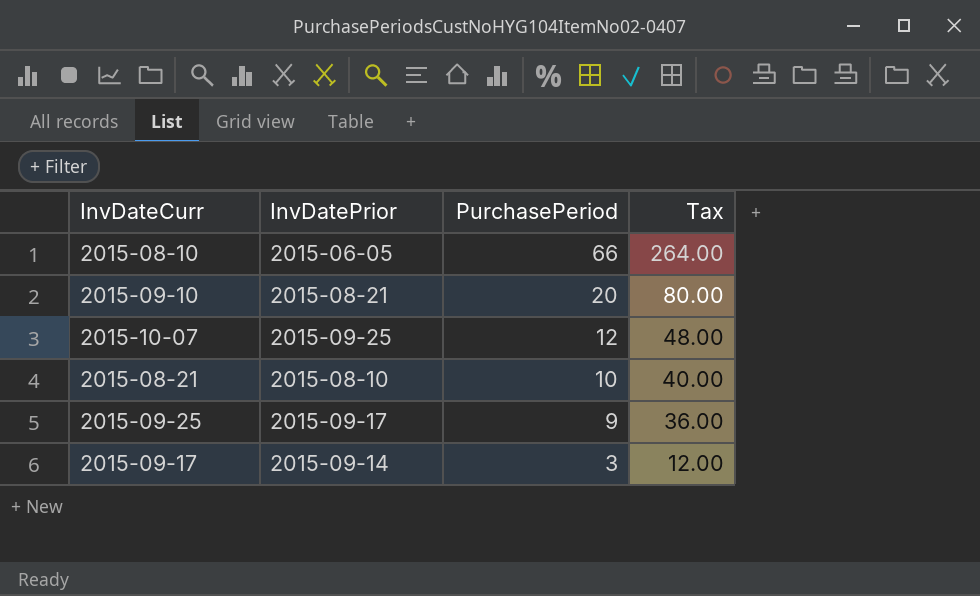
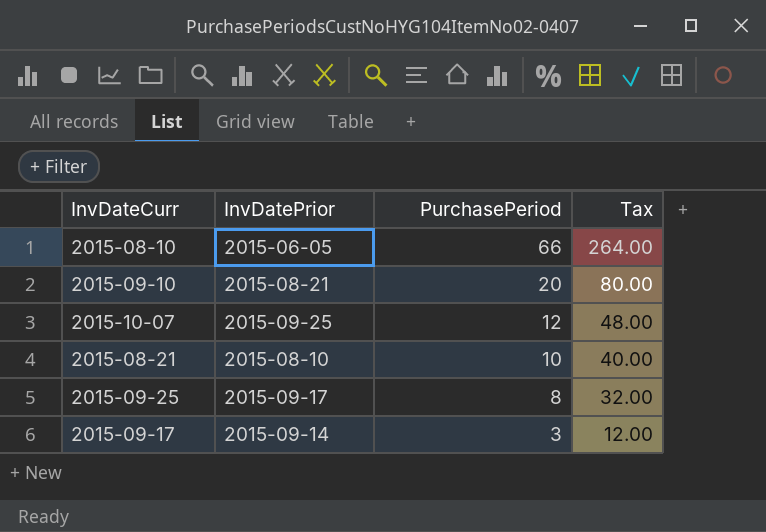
2015-09-25 | PurchasePeriod: 9 -> 8
2015-09-25 | Tax: 36.00 -> 32.00

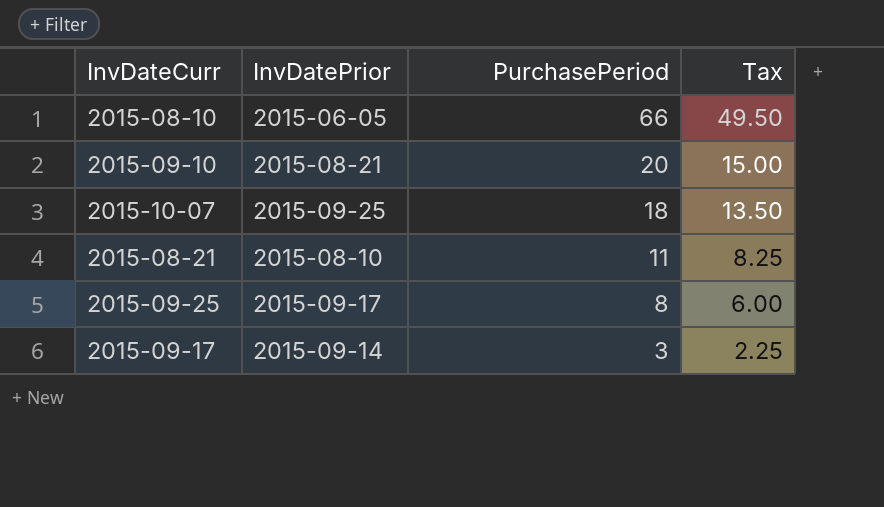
column Tax | formula: [PurchasePeriod] * 4 -> [PurchasePeriod] * 0.75
2015-10-07 | PurchasePeriod: 12 -> 18
2015-08-21 | PurchasePeriod: 10 -> 11

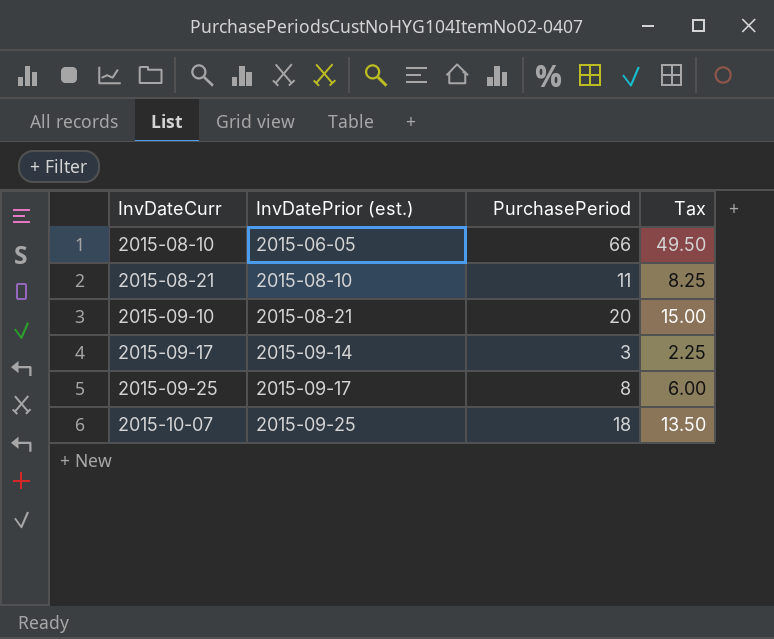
row order: PurchasePeriod descending -> InvDateCurr ascending
column name: InvDatePrior -> InvDatePrior (est.)

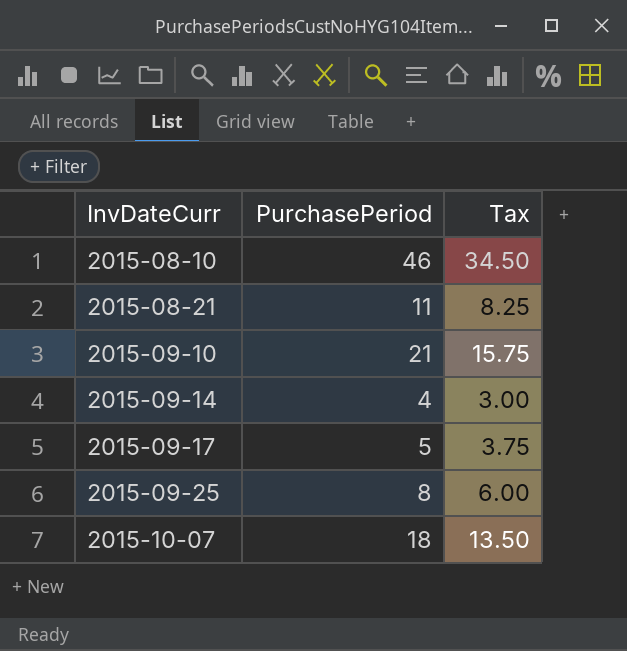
column InvDatePrior (est.) | position: 2 -> none
2015-08-10 | PurchasePeriod: 66 -> 46
2015-08-10 | Tax: 49.50 -> 34.50
2015-09-10 | PurchasePeriod: 20 -> 21
2015-09-10 | Tax: 15.00 -> 15.75
row 2015-09-14: none -> 4 | 3.00
2015-09-17 | PurchasePeriod: 3 -> 5
2015-09-17 | Tax: 2.25 -> 3.75

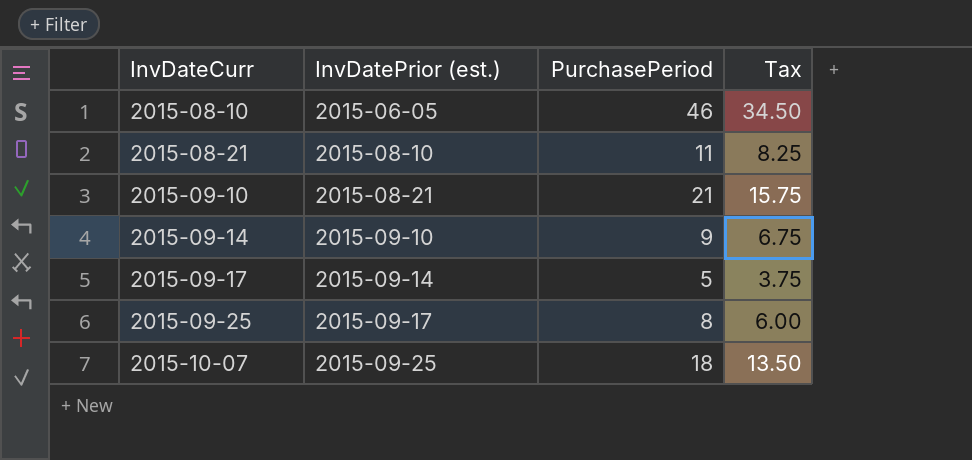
column InvDatePrior (est.) | position: none -> 2
2015-09-14 | PurchasePeriod: 4 -> 9
2015-09-14 | Tax: 3.00 -> 6.75

